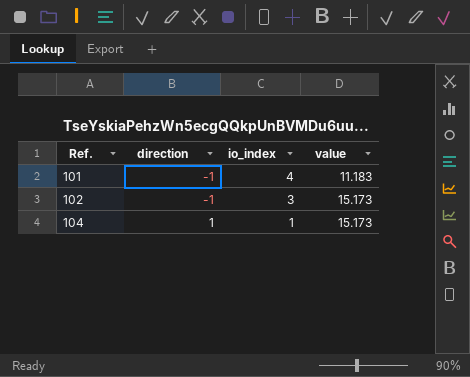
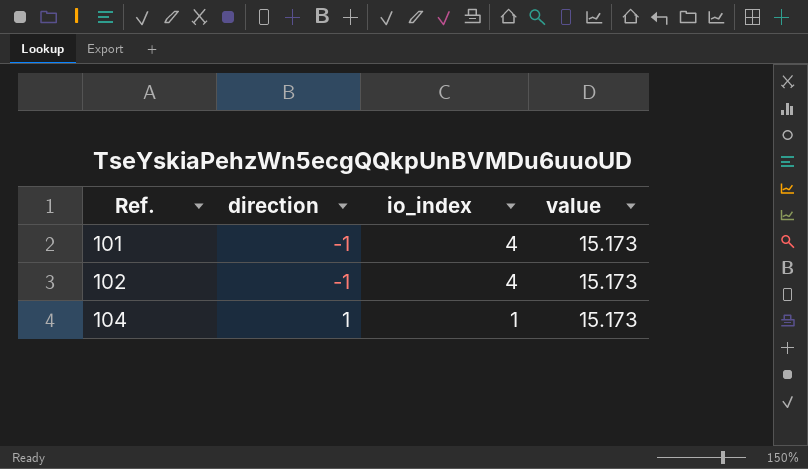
101 | value: 11.183 -> 15.173
102 | io_index: 3 -> 4

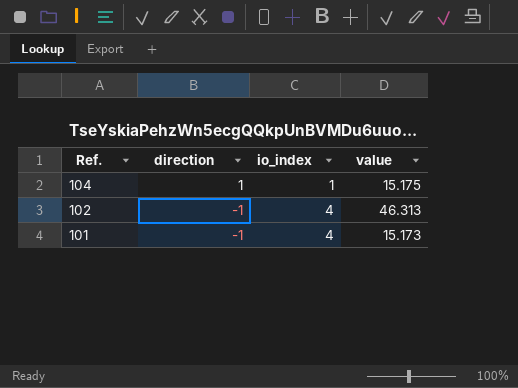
row order: Ref. ascending -> Ref. descending
104 | value: 15.173 -> 15.175
102 | value: 15.173 -> 46.313

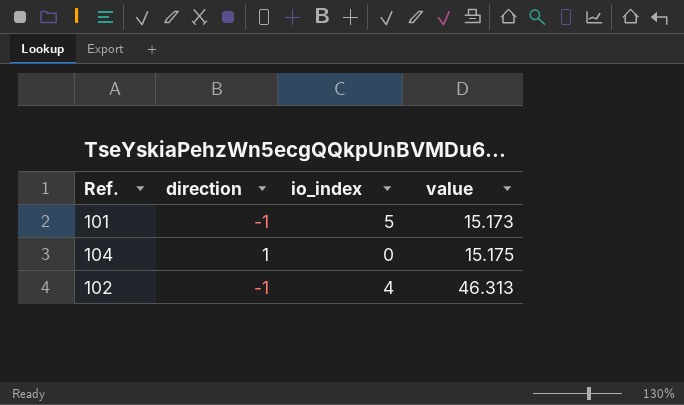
row order: Ref. descending -> value ascending
101 | io_index: 4 -> 5
104 | io_index: 1 -> 0

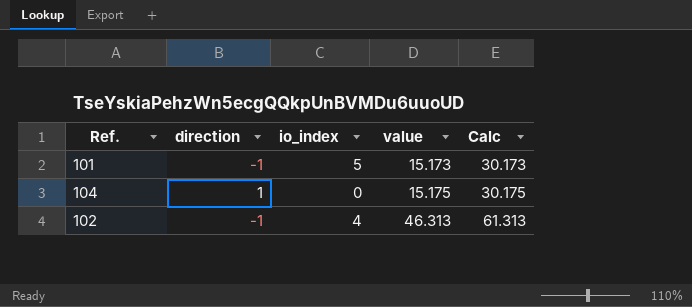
column Calc | formula: none -> [value] + 15

